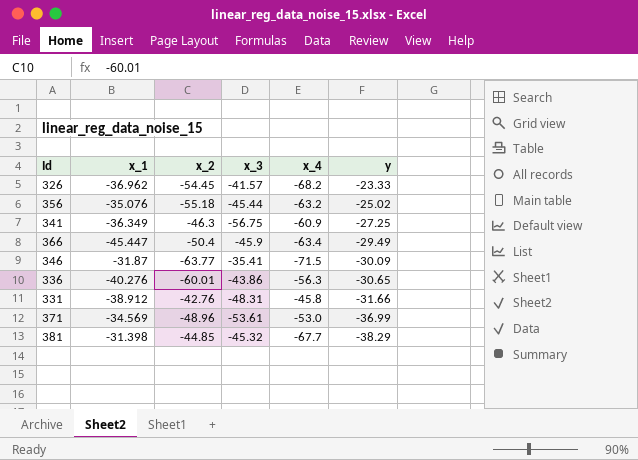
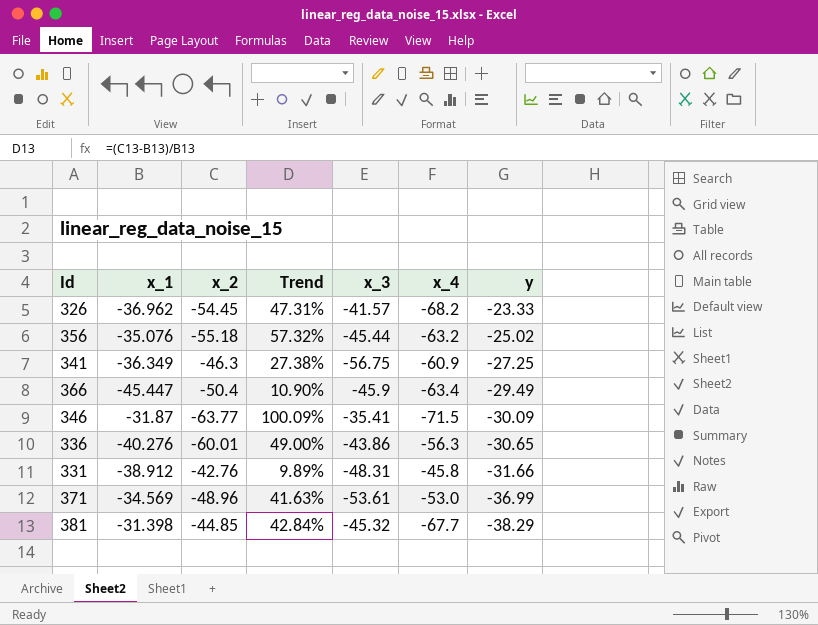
column Trend | formula: none -> ([x_2] - [x_1]) / [x_1]

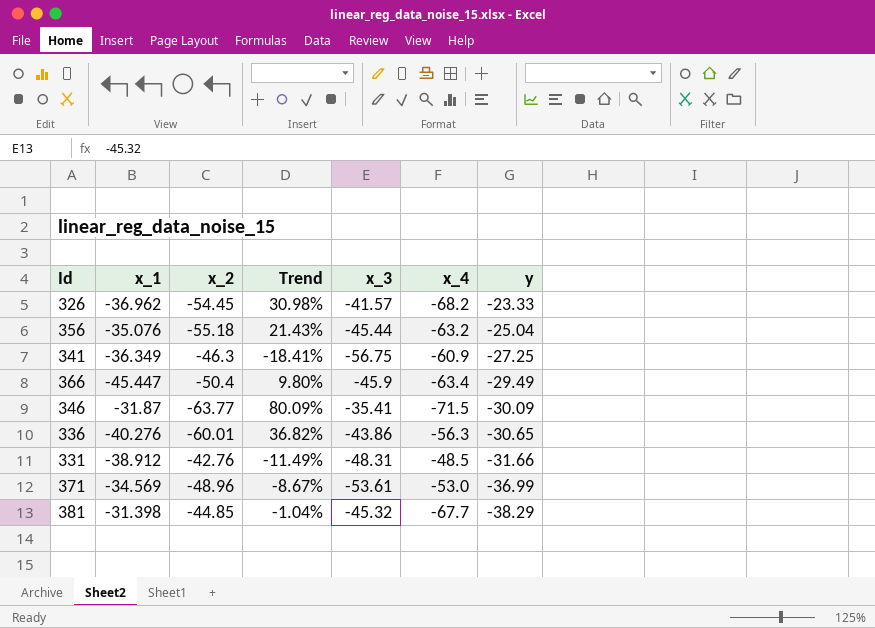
column Trend | formula: ([x_2] - [x_1]) / [x_1] -> ([x_2] - [x_3]) / [x_3]
356 | y: -25.02 -> -25.04
331 | x_4: -45.8 -> -48.5

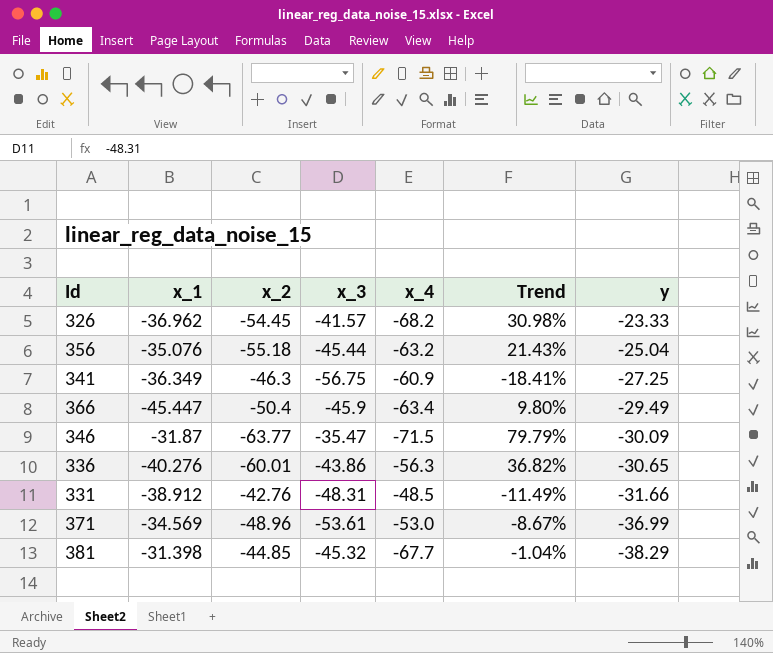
column Trend | position: 4 -> 6
346 | x_3: -35.41 -> -35.47
346 | Trend: 80.09% -> 79.79%

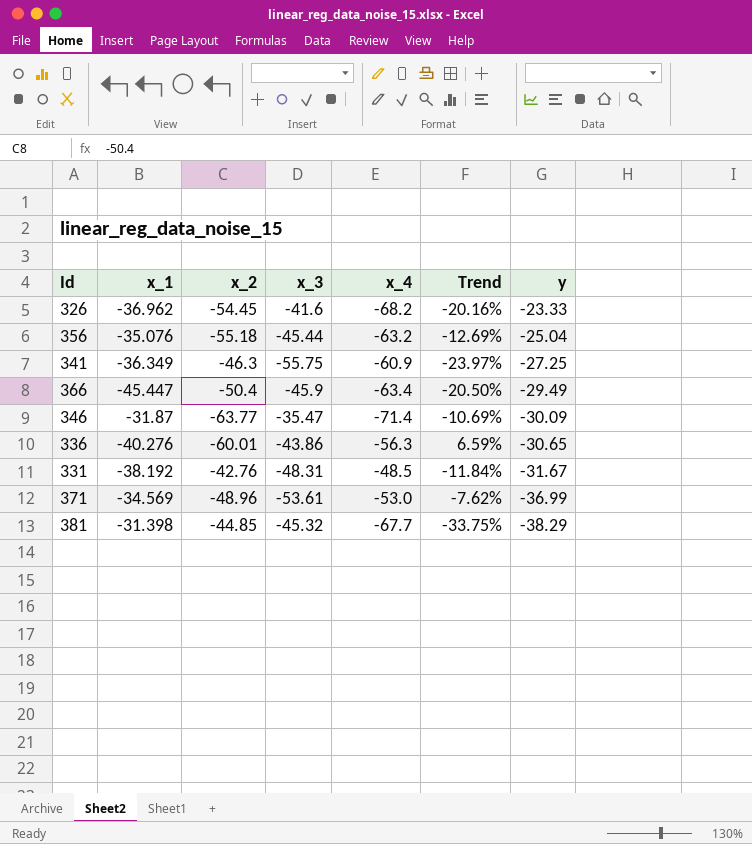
column Trend | formula: ([x_2] - [x_3]) / [x_3] -> ([x_2] - [x_4]) / [x_4]
326 | x_3: -41.57 -> -41.6
341 | x_3: -56.75 -> -55.75
346 | x_4: -71.5 -> -71.4
331 | x_1: -38.912 -> -38.192
331 | y: -31.66 -> -31.67

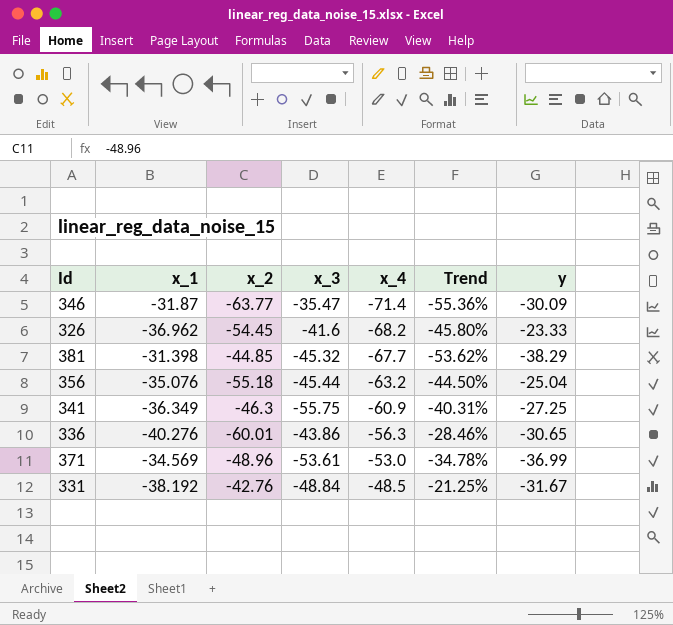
row order: y descending -> x_4 ascending
column Trend | formula: ([x_2] - [x_4]) / [x_4] -> ([x_1] - [x_4]) / [x_4]
row 366: -45.447 | -50.4 | -45.9 | -63.4 | -20.50% | -29.49 -> none
331 | x_3: -48.31 -> -48.84

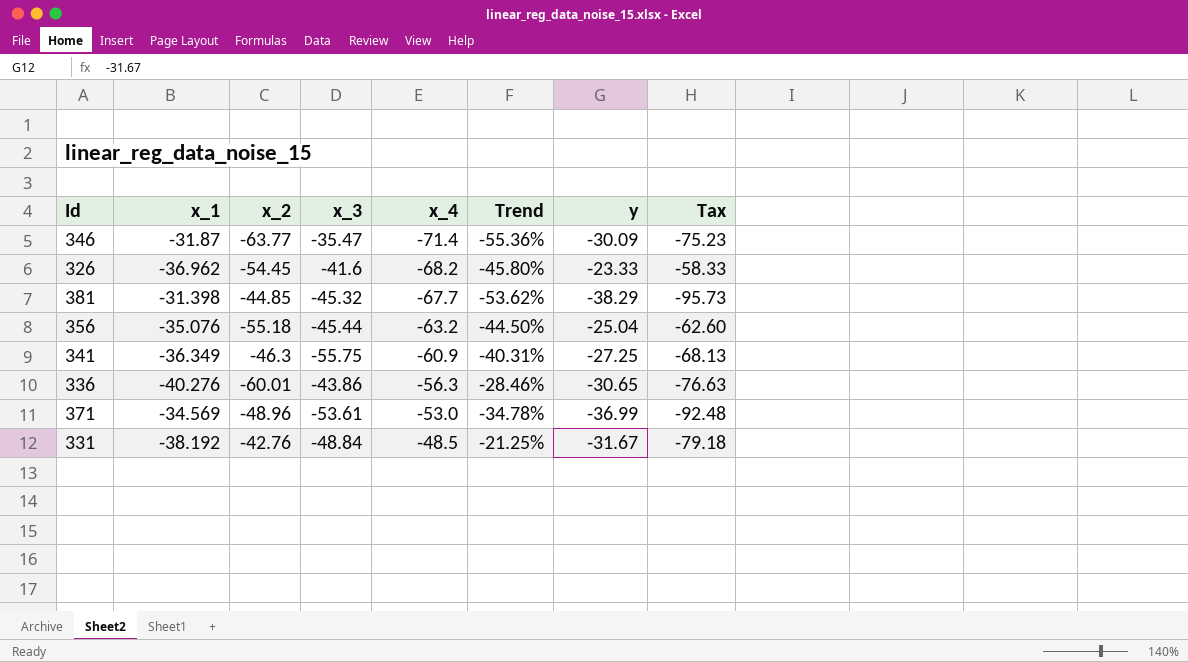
column Tax | formula: none -> [y] * 2.5

